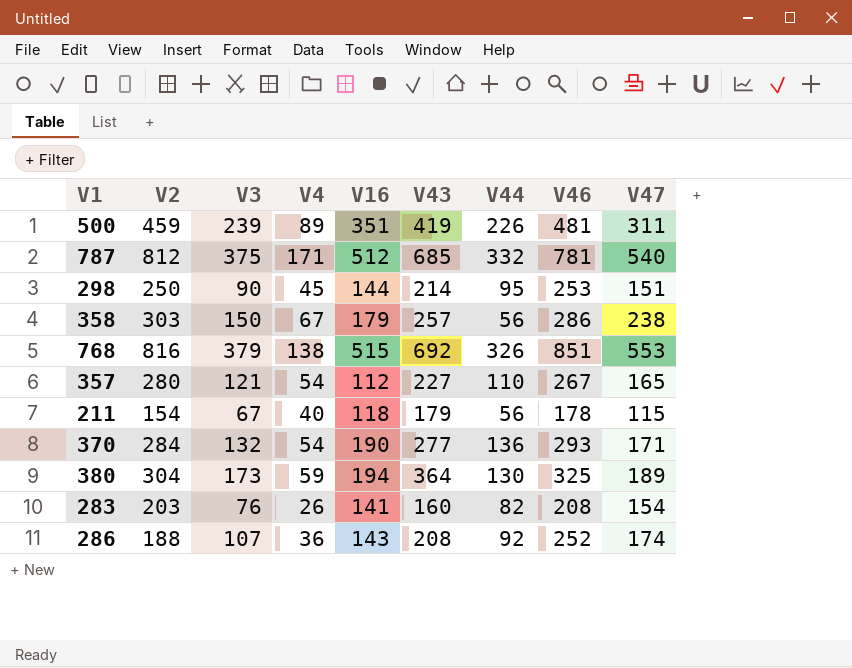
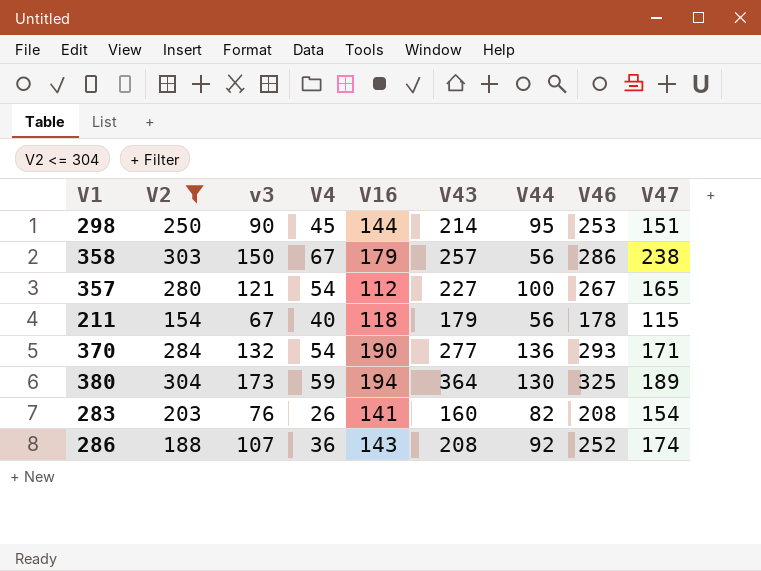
filter: none -> V2 <= 304
column name: V3 -> v3
357 | V44: 110 -> 100

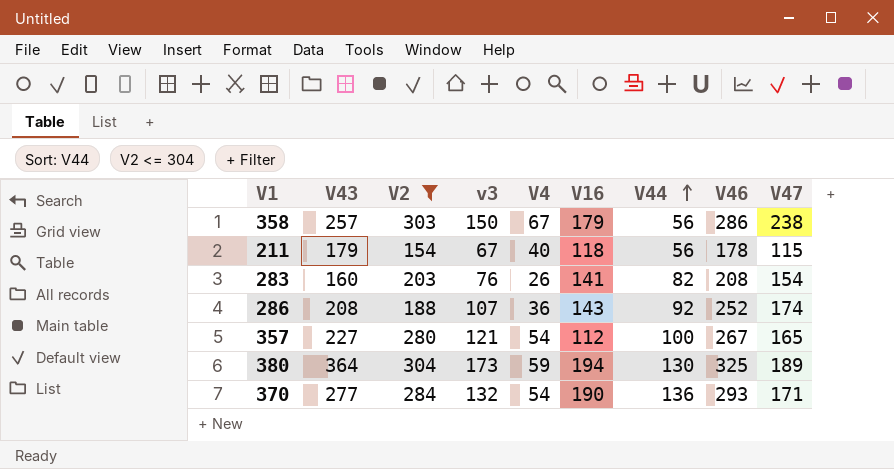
row order: none -> V44 ascending
column V43 | position: 6 -> 2
row 298: 250 | 90 | 45 | 144 | 214 | 95 | 253 | 151 -> none

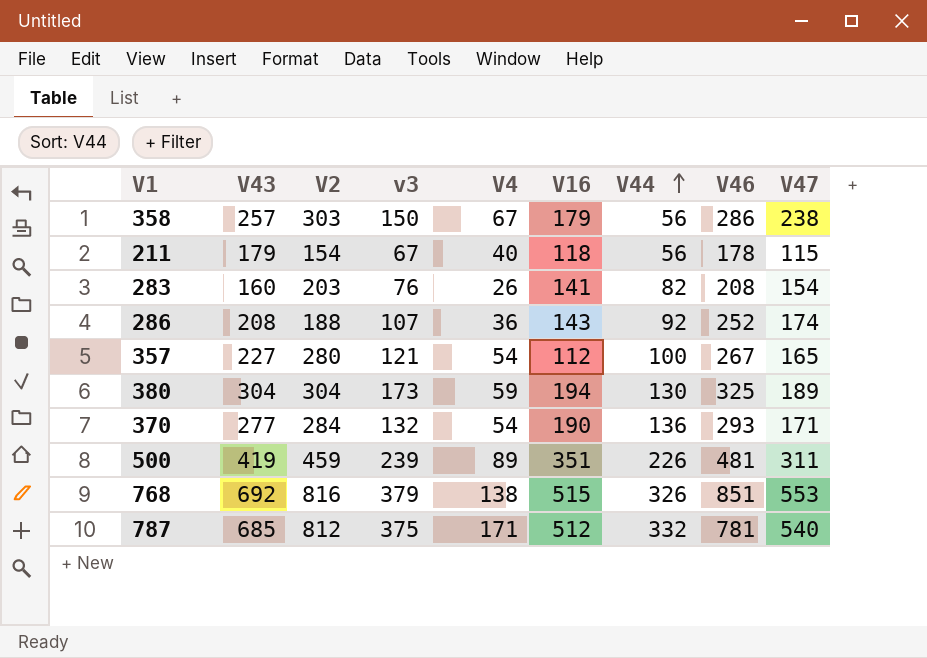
filter: V2 <= 304 -> none
380 | V43: 364 -> 304

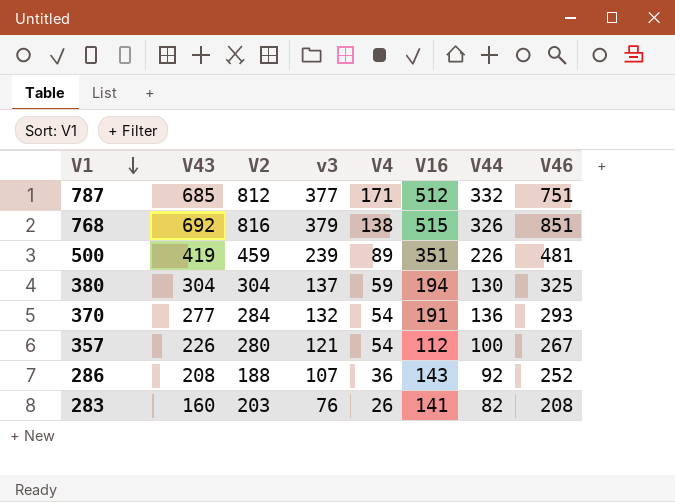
row order: V44 ascending -> V1 descending
column V47 | position: 9 -> none
row 358: 257 | 303 | 150 | 67 | 179 | 56 | 286 | 238 -> none
row 211: 179 | 154 | 67 | 40 | 118 | 56 | 178 | 115 -> none
787 | v3: 375 -> 377
787 | V46: 781 -> 751
380 | v3: 173 -> 137
370 | V16: 190 -> 191
357 | V43: 227 -> 226

